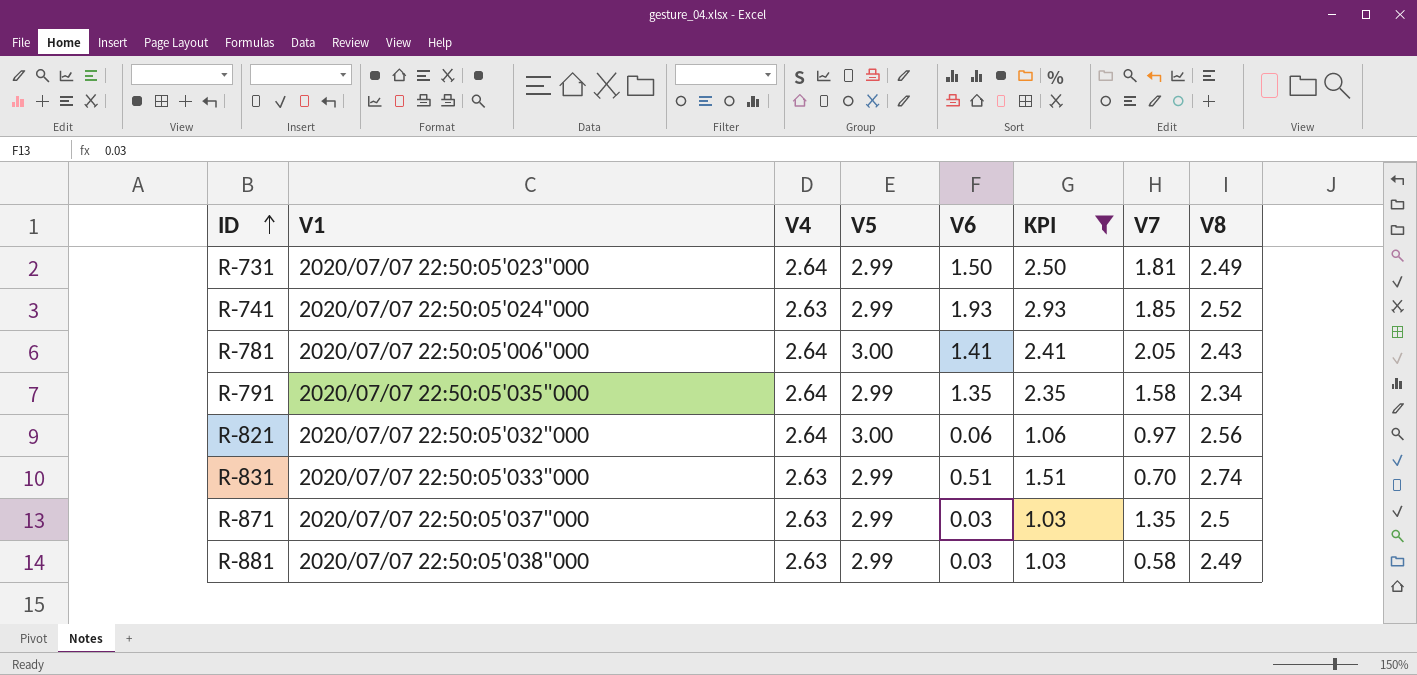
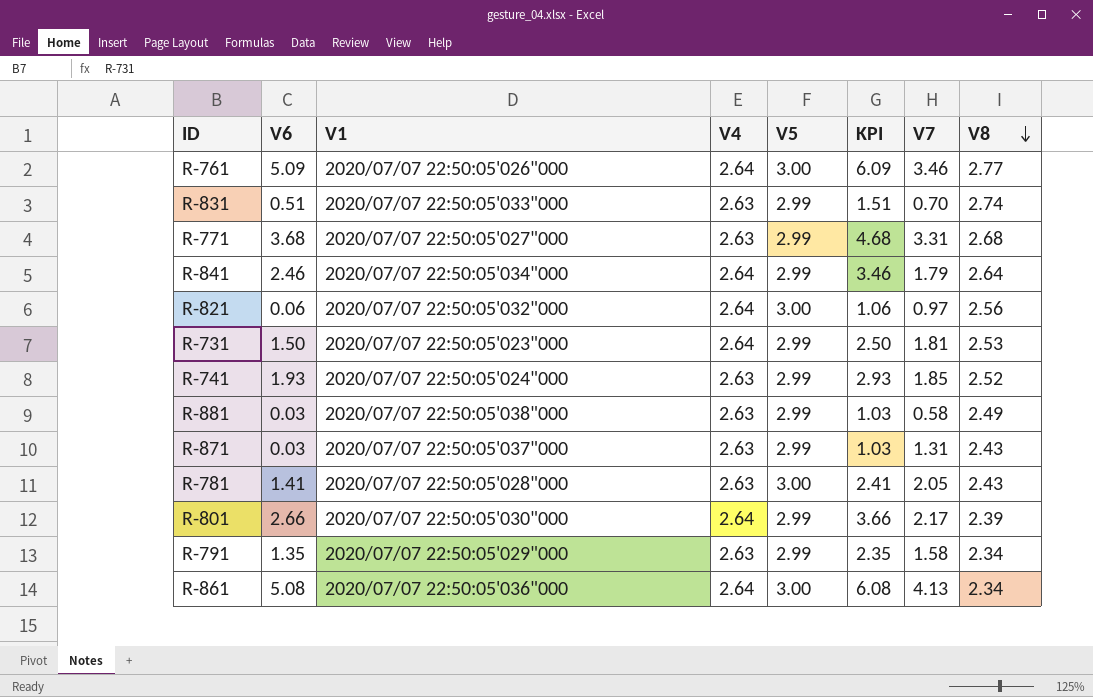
filter: KPI <= 2.93 -> none
row order: ID ascending -> V8 descending
column V6 | position: 5 -> 2
R-731 | V8: 2.49 -> 2.53
R-871 | V7: 1.35 -> 1.31
R-871 | V8: 2.5 -> 2.43
R-781 | V1: 2020/07/07 22:50:05'006"000 -> 2020/07/07 22:50:05'028"000
R-781 | V4: 2.64 -> 2.63
R-791 | V1: 2020/07/07 22:50:05'035"000 -> 2020/07/07 22:50:05'029"000
R-791 | V4: 2.64 -> 2.63

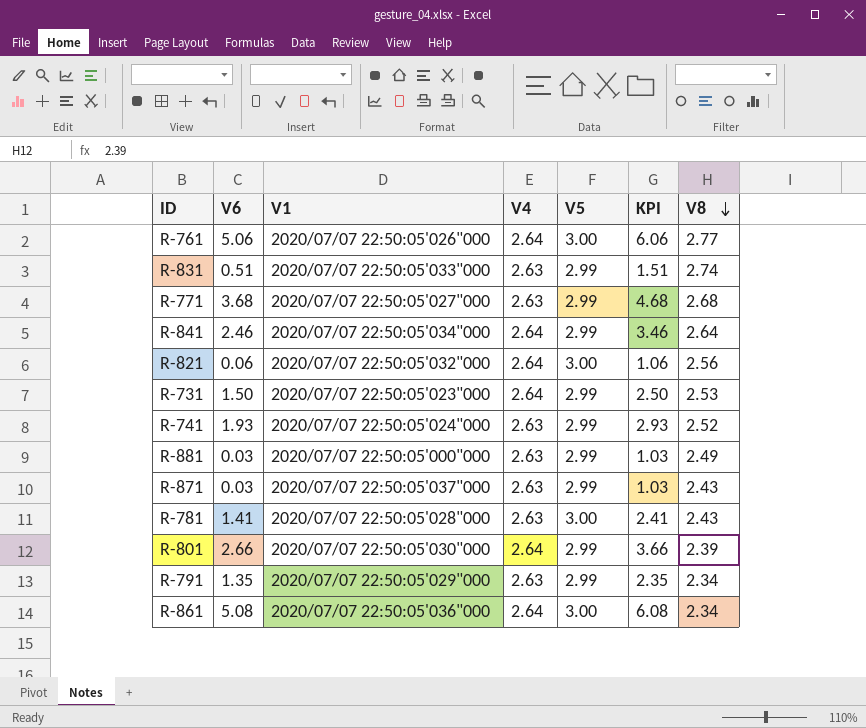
column V7 | position: 7 -> none
R-761 | V6: 5.09 -> 5.06
R-761 | KPI: 6.09 -> 6.06
R-881 | V1: 2020/07/07 22:50:05'038"000 -> 2020/07/07 22:50:05'000"000

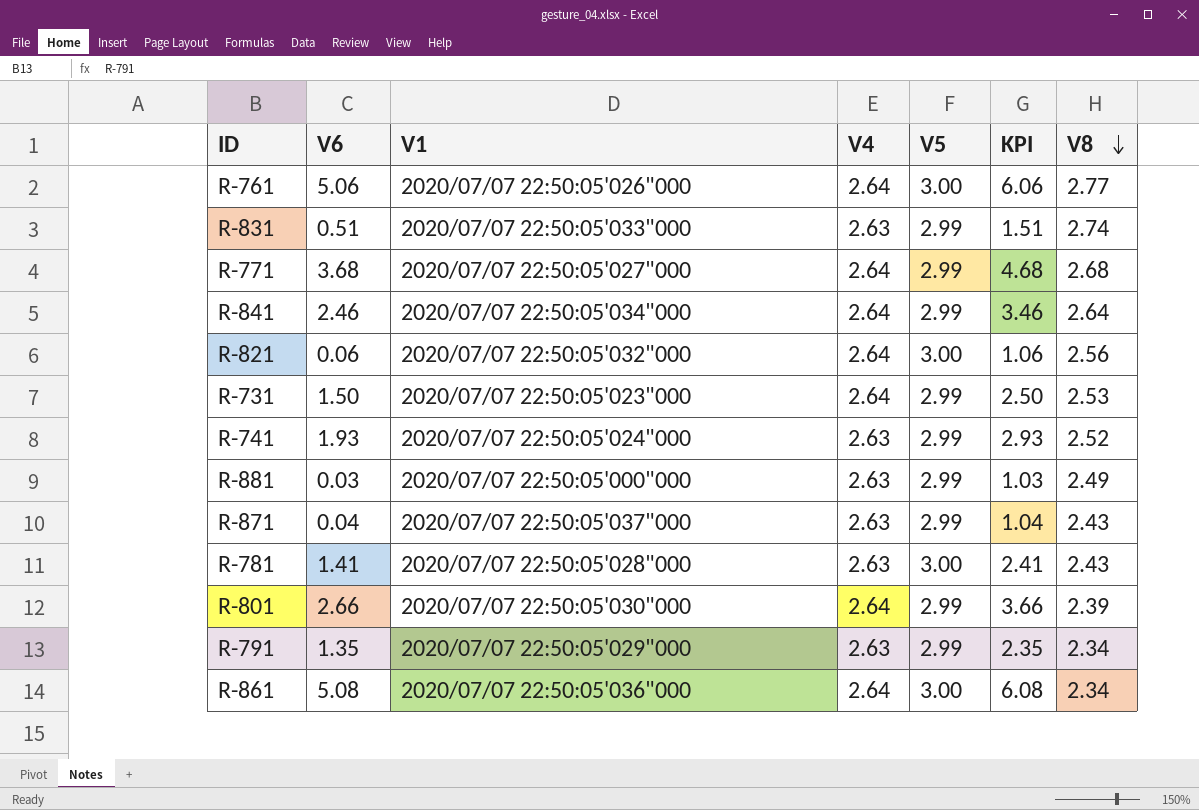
R-771 | V4: 2.63 -> 2.64
R-871 | V6: 0.03 -> 0.04
R-871 | KPI: 1.03 -> 1.04

